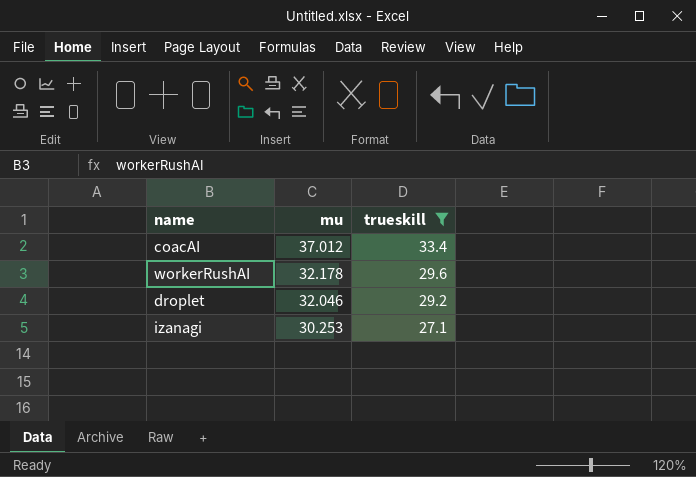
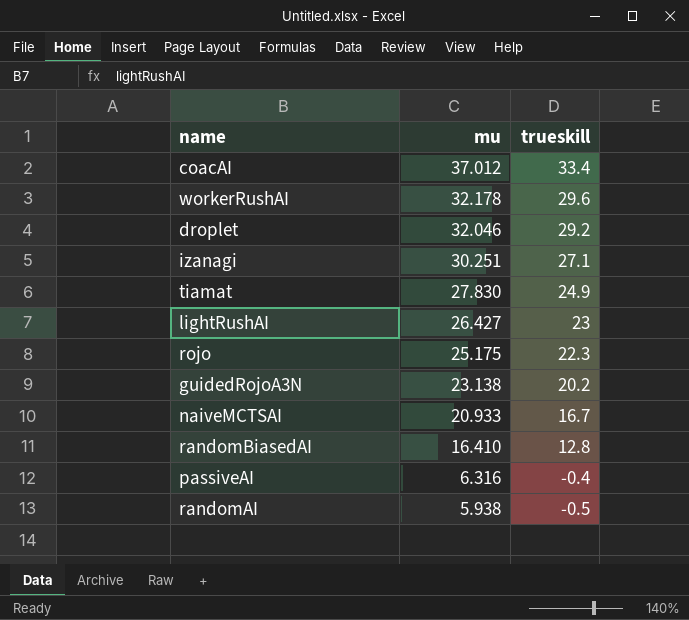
filter: trueskill >= 27.1 -> none
izanagi | mu: 30.253 -> 30.251

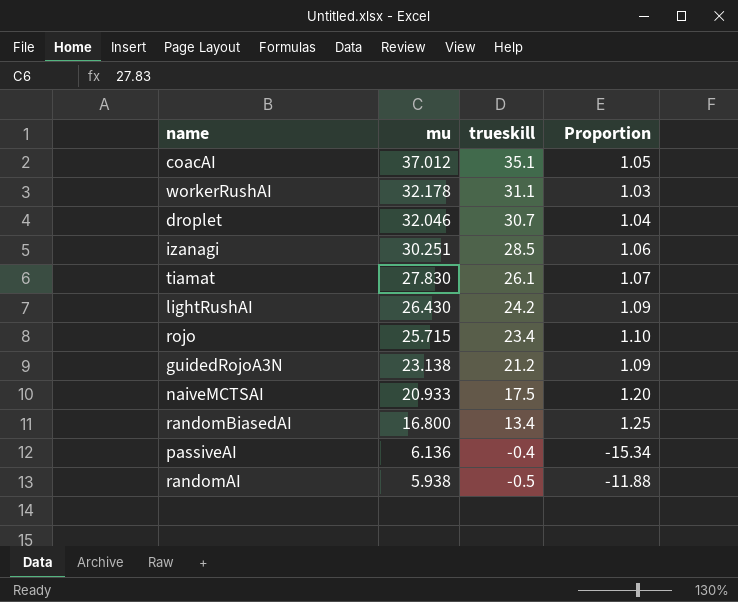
column Proportion | formula: none -> [mu] / [trueskill]
coacAI | trueskill: 33.4 -> 35.1
workerRushAI | trueskill: 29.6 -> 31.1
droplet | trueskill: 29.2 -> 30.7
izanagi | trueskill: 27.1 -> 28.5
tiamat | trueskill: 24.9 -> 26.1
lightRushAI | mu: 26.427 -> 26.430
lightRushAI | trueskill: 23 -> 24.2
rojo | mu: 25.175 -> 25.715
rojo | trueskill: 22.3 -> 23.4
guidedRojoA3N | trueskill: 20.2 -> 21.2
naiveMCTSAI | trueskill: 16.7 -> 17.5
randomBiasedAI | mu: 16.410 -> 16.800
randomBiasedAI | trueskill: 12.8 -> 13.4
passiveAI | mu: 6.316 -> 6.136

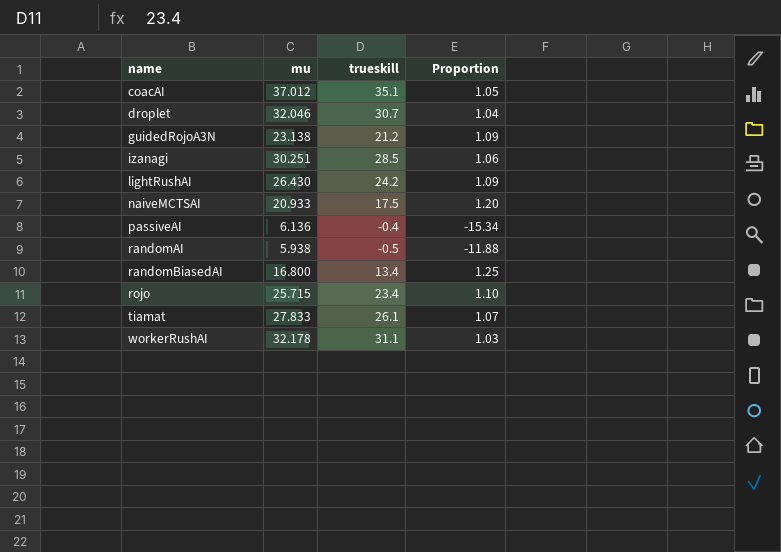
row order: mu descending -> name ascending
tiamat | mu: 27.830 -> 27.833

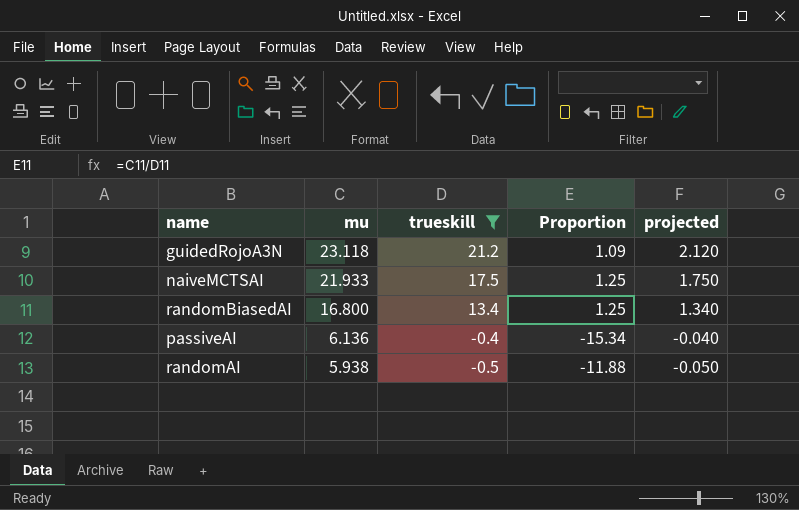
filter: none -> trueskill <= 21.2
row order: name ascending -> mu descending
column projected | formula: none -> [trueskill] * 0.1
guidedRojoA3N | mu: 23.138 -> 23.118
naiveMCTSAI | mu: 20.933 -> 21.933
naiveMCTSAI | Proportion: 1.20 -> 1.25

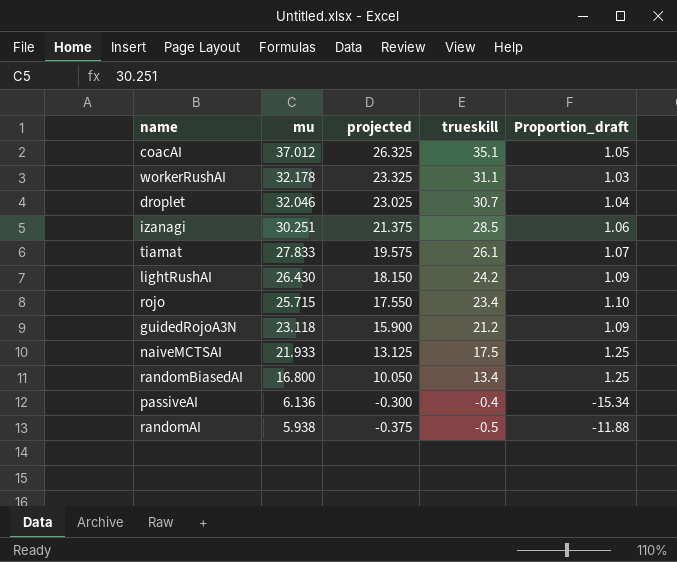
filter: trueskill <= 21.2 -> none
column projected | formula: [trueskill] * 0.1 -> [trueskill] * 0.75
column projected | position: 5 -> 3
column name: Proportion -> Proportion_draft

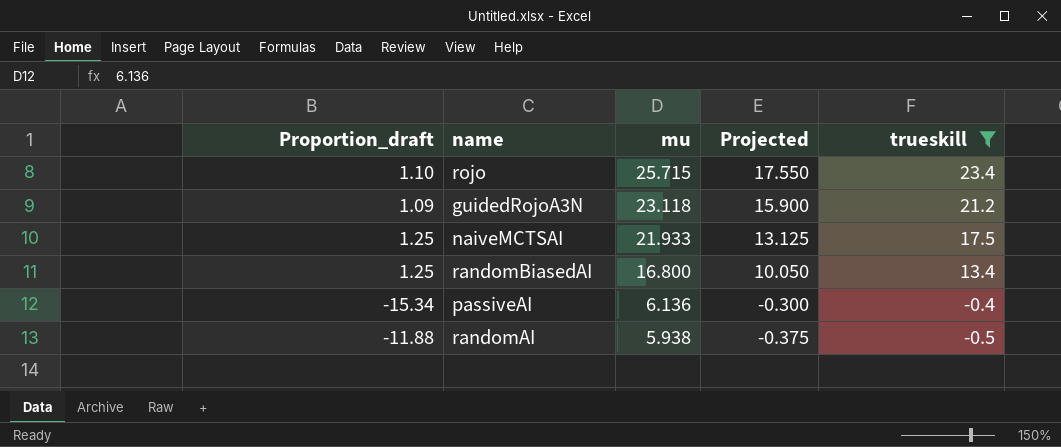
filter: none -> trueskill <= 23.4
column Proportion_draft | position: 5 -> 1
column name: projected -> Projected

